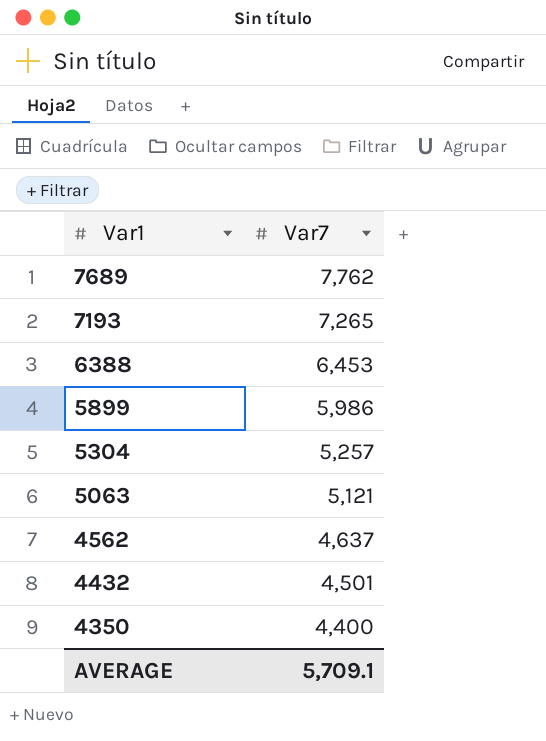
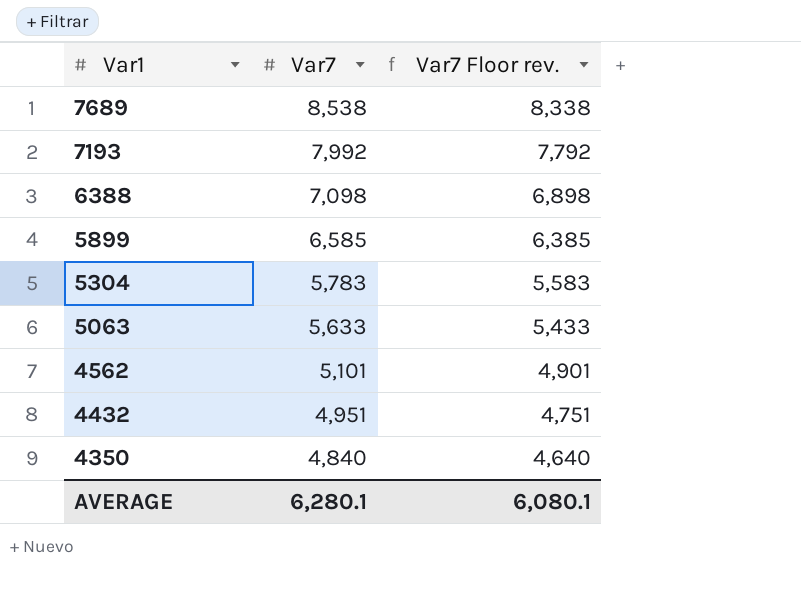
column Var7 Floor rev. | formula: none -> [Var7] - 200
7689 | Var7: 7,762 -> 8,538
7193 | Var7: 7,265 -> 7,992
6388 | Var7: 6,453 -> 7,098
5899 | Var7: 5,986 -> 6,585
5304 | Var7: 5,257 -> 5,783
5063 | Var7: 5,121 -> 5,633
4562 | Var7: 4,637 -> 5,101
4432 | Var7: 4,501 -> 4,951
4350 | Var7: 4,400 -> 4,840
AVERAGE | Var7: 5,709.1 -> 6,280.1

